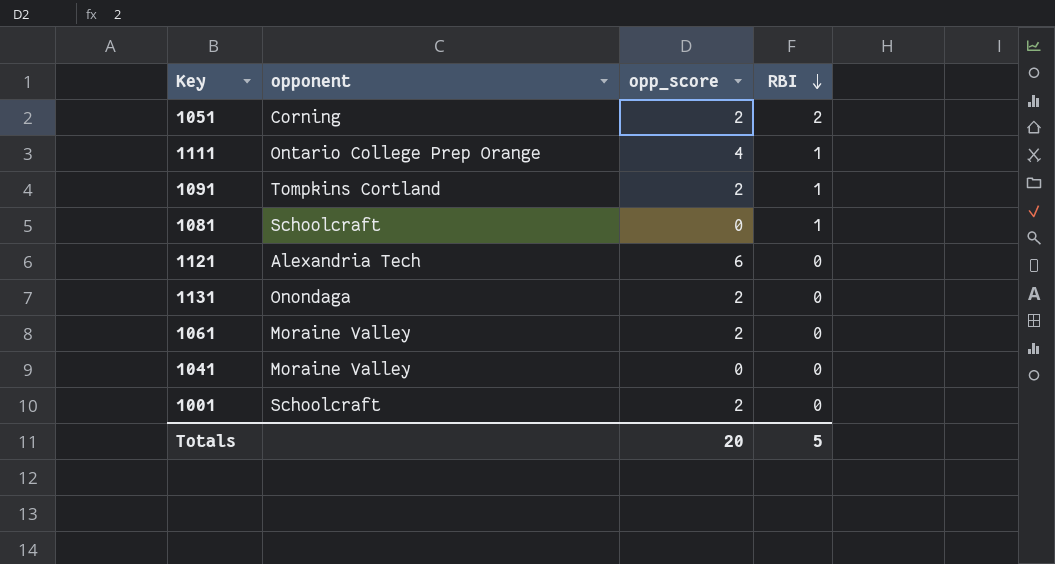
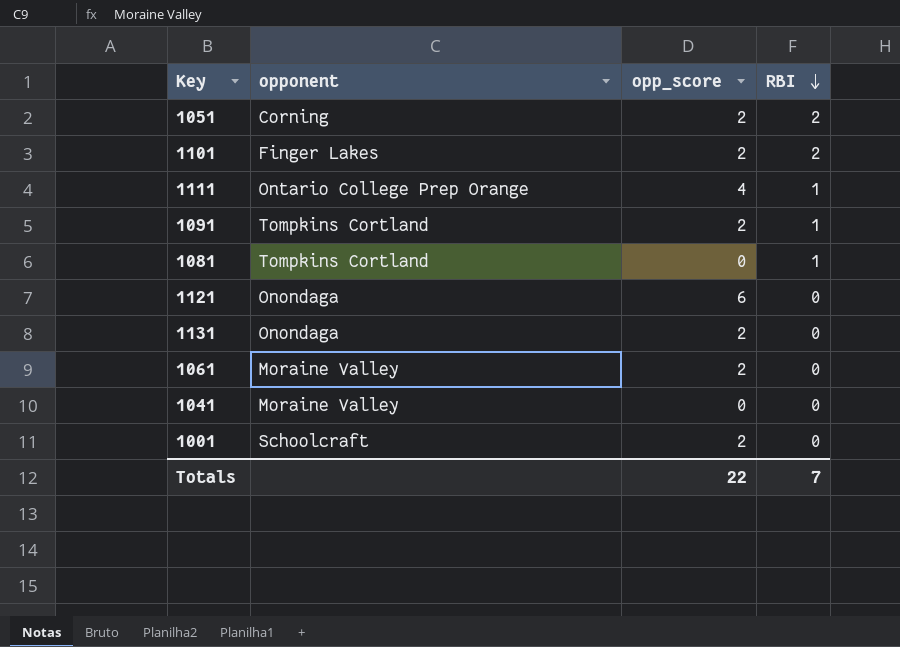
row 1101: none -> Finger Lakes | 2 | 2
1081 | opponent: Schoolcraft -> Tompkins Cortland
1121 | opponent: Alexandria Tech -> Onondaga
Totals | opp_score: 20 -> 22
Totals | RBI: 5 -> 7

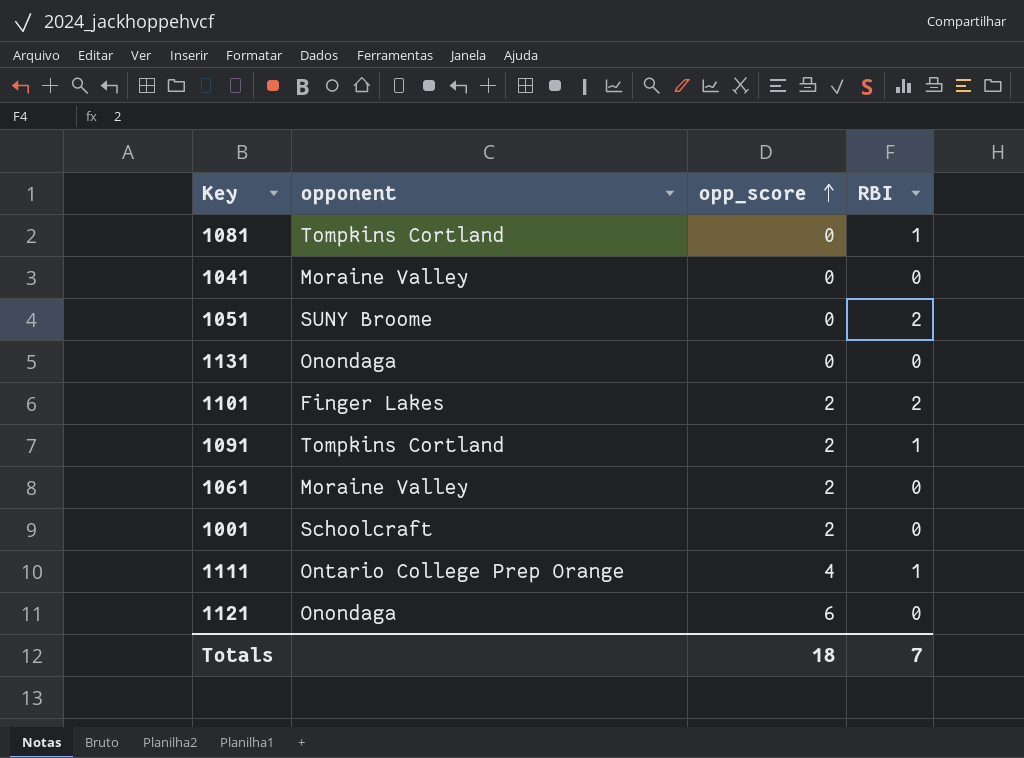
row order: RBI descending -> opp_score ascending
1051 | opponent: Corning -> SUNY Broome
1051 | opp_score: 2 -> 0
1131 | opp_score: 2 -> 0
Totals | opp_score: 22 -> 18

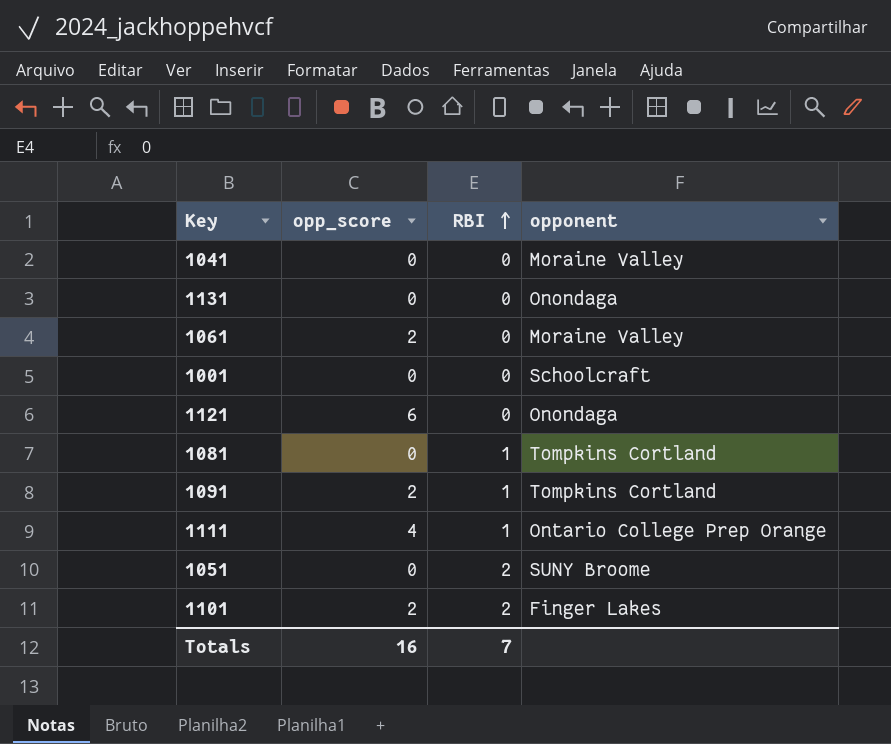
row order: opp_score ascending -> RBI ascending
column opponent | position: 2 -> 4
1001 | opp_score: 2 -> 0
Totals | opp_score: 18 -> 16

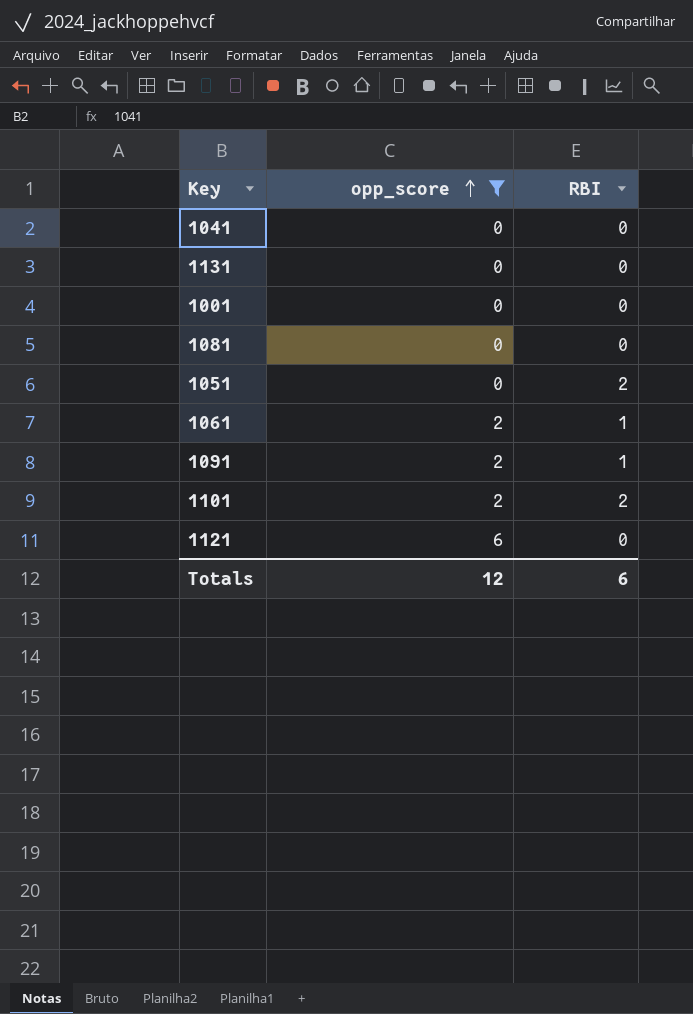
filter: none -> opp_score != 4
row order: RBI ascending -> opp_score ascending
column opponent | position: 4 -> none
1081 | RBI: 1 -> 0
1061 | RBI: 0 -> 1
Totals | opp_score: 16 -> 12
Totals | RBI: 7 -> 6

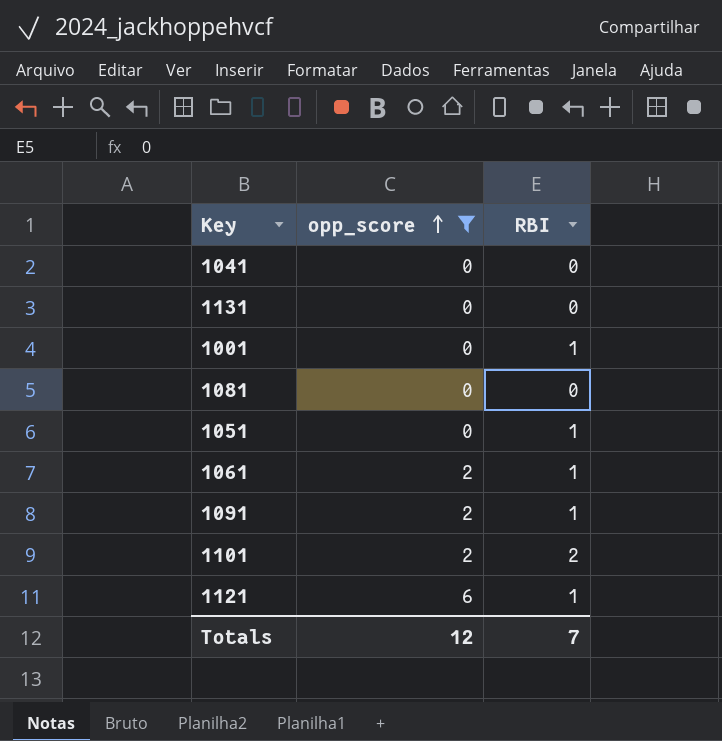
1001 | RBI: 0 -> 1
1051 | RBI: 2 -> 1
1121 | RBI: 0 -> 1
Totals | RBI: 6 -> 7

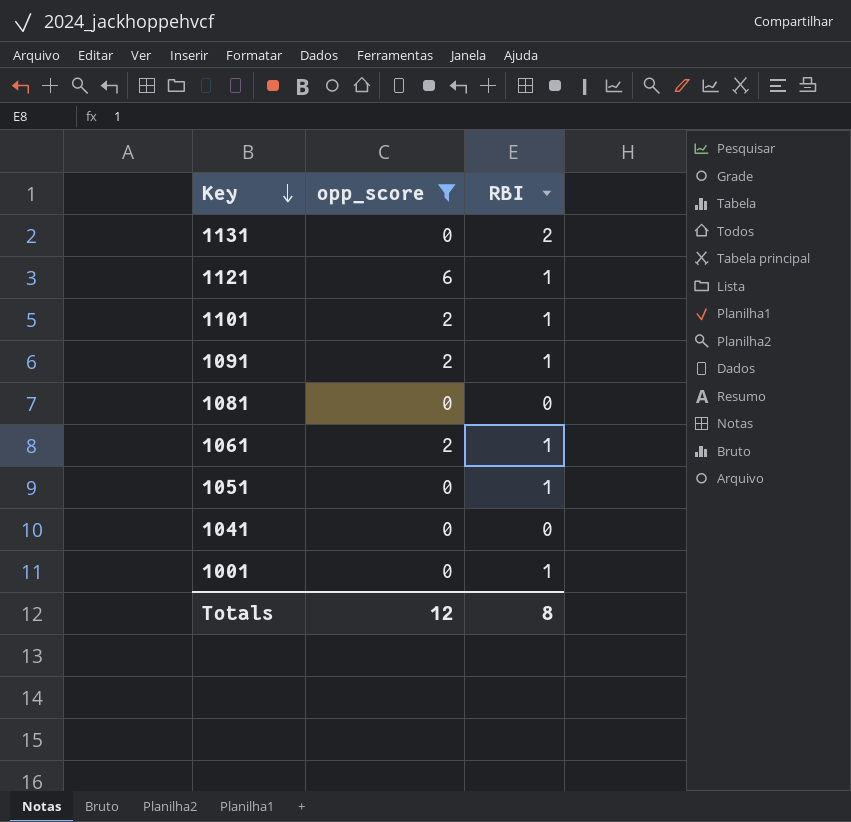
row order: opp_score ascending -> Key descending
1131 | RBI: 0 -> 2
1101 | RBI: 2 -> 1
Totals | RBI: 7 -> 8

